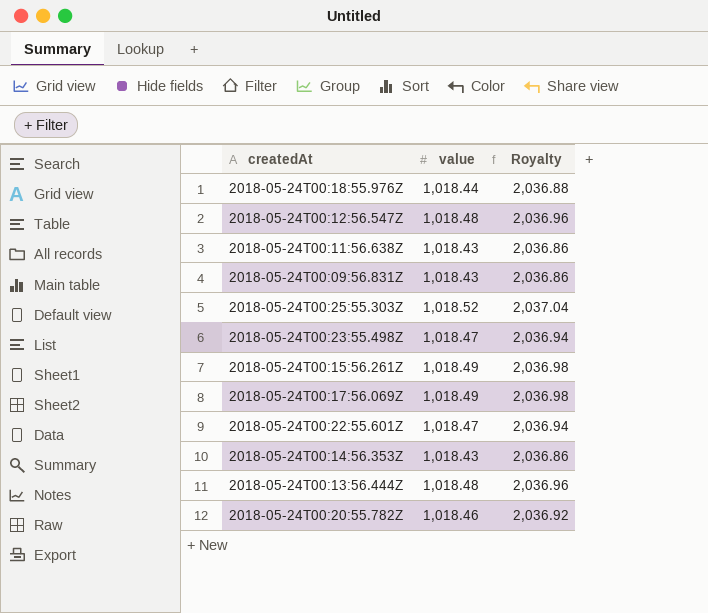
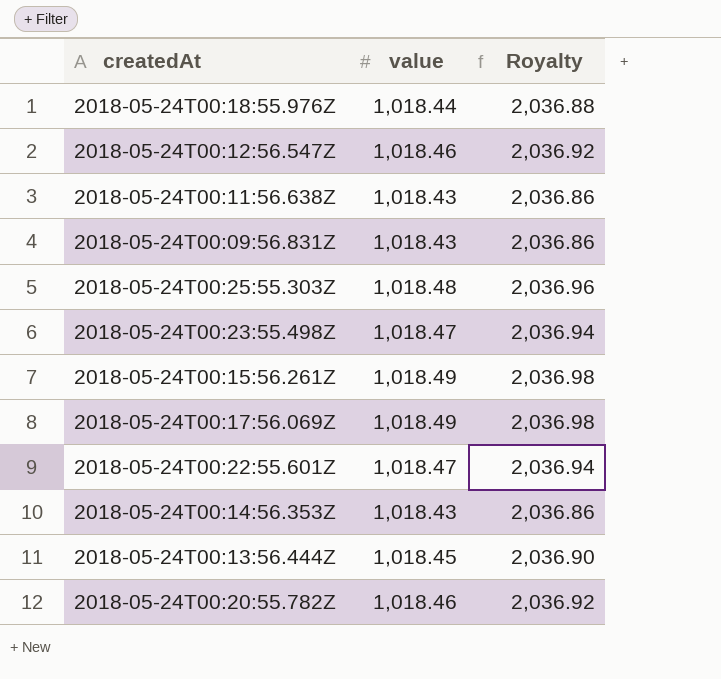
2018-05-24T00:12:56.547Z | value: 1,018.48 -> 1,018.46
2018-05-24T00:12:56.547Z | Royalty: 2,036.96 -> 2,036.92
2018-05-24T00:25:55.303Z | value: 1,018.52 -> 1,018.48
2018-05-24T00:25:55.303Z | Royalty: 2,037.04 -> 2,036.96
2018-05-24T00:13:56.444Z | value: 1,018.48 -> 1,018.45
2018-05-24T00:13:56.444Z | Royalty: 2,036.96 -> 2,036.90

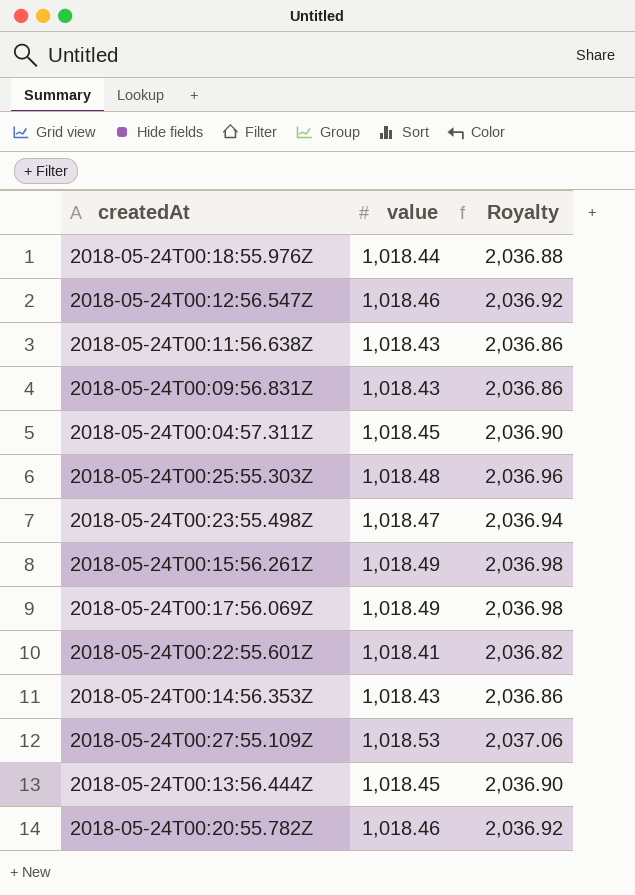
row 2018-05-24T00:04:57.311Z: none -> 1,018.45 | 2,036.90
2018-05-24T00:22:55.601Z | value: 1,018.47 -> 1,018.41
2018-05-24T00:22:55.601Z | Royalty: 2,036.94 -> 2,036.82
row 2018-05-24T00:27:55.109Z: none -> 1,018.53 | 2,037.06

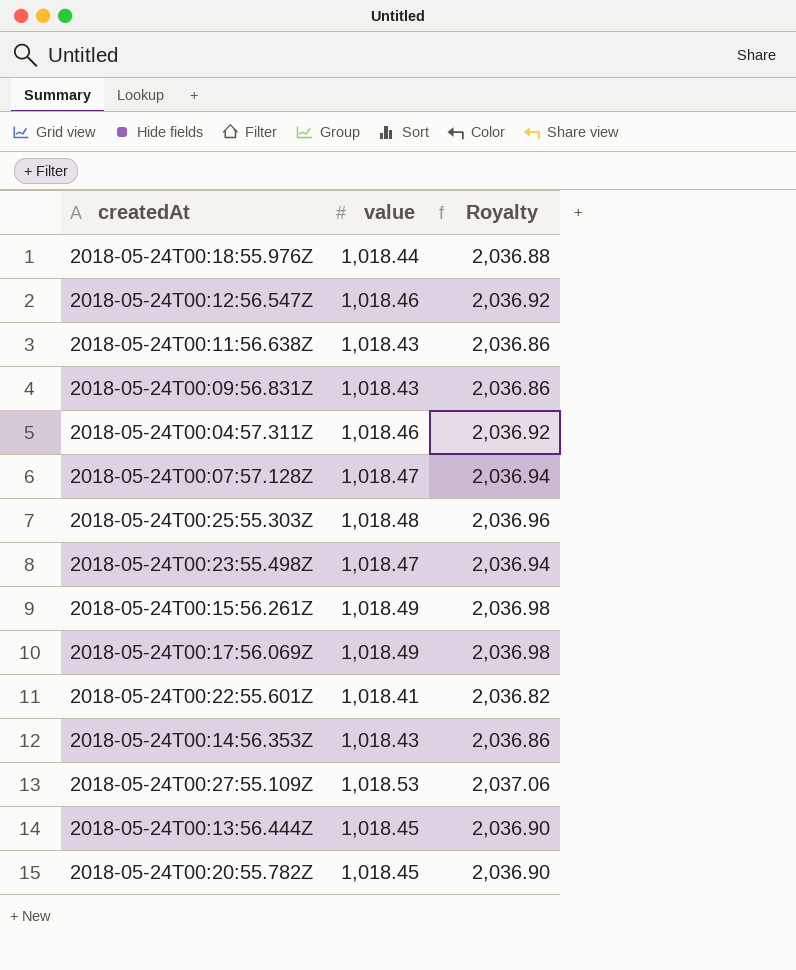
2018-05-24T00:04:57.311Z | value: 1,018.45 -> 1,018.46
2018-05-24T00:04:57.311Z | Royalty: 2,036.90 -> 2,036.92
row 2018-05-24T00:07:57.128Z: none -> 1,018.47 | 2,036.94
2018-05-24T00:20:55.782Z | value: 1,018.46 -> 1,018.45
2018-05-24T00:20:55.782Z | Royalty: 2,036.92 -> 2,036.90

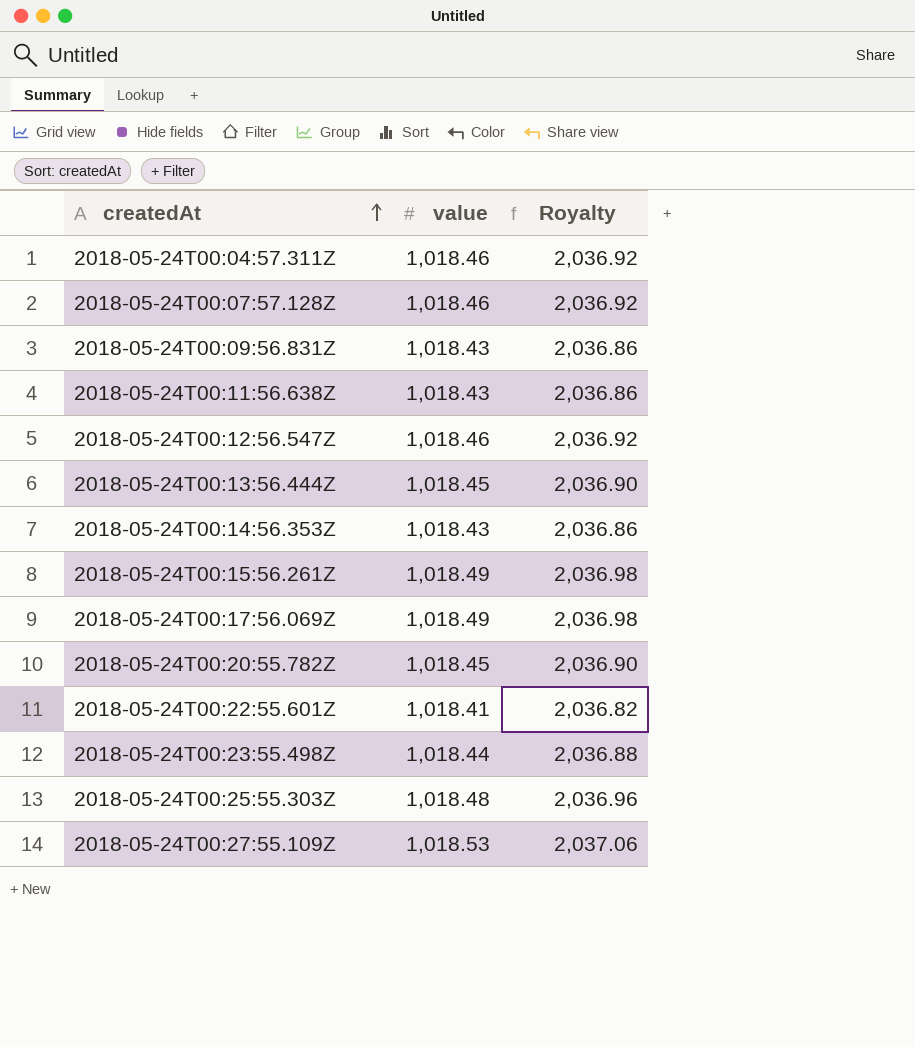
row order: none -> createdAt ascending
row 2018-05-24T00:18:55.976Z: 1,018.44 | 2,036.88 -> none
2018-05-24T00:07:57.128Z | value: 1,018.47 -> 1,018.46
2018-05-24T00:07:57.128Z | Royalty: 2,036.94 -> 2,036.92
2018-05-24T00:23:55.498Z | value: 1,018.47 -> 1,018.44
2018-05-24T00:23:55.498Z | Royalty: 2,036.94 -> 2,036.88

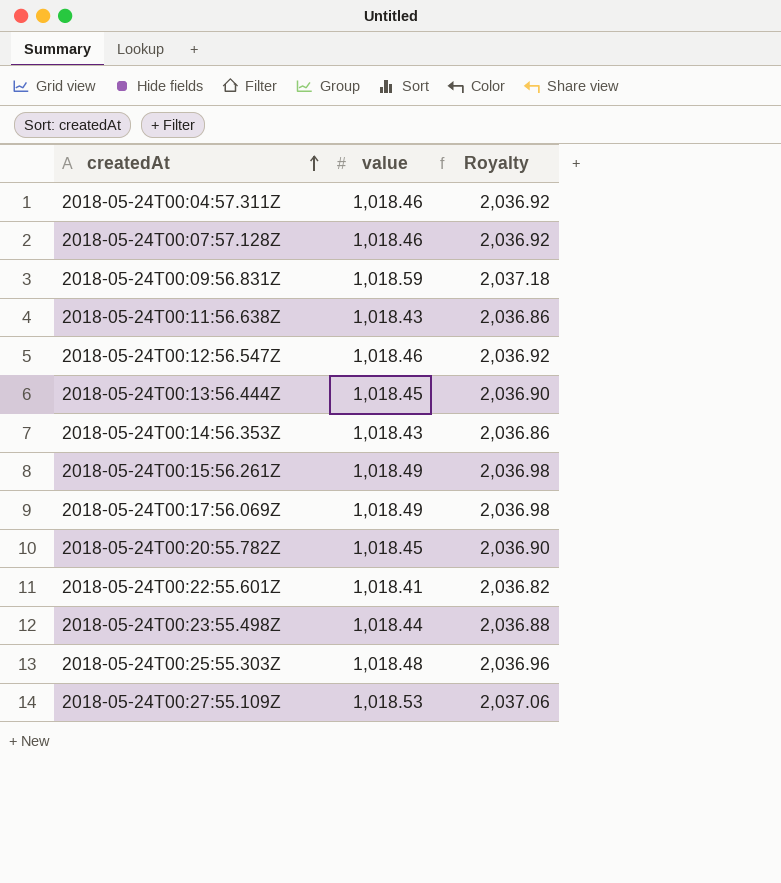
2018-05-24T00:09:56.831Z | value: 1,018.43 -> 1,018.59
2018-05-24T00:09:56.831Z | Royalty: 2,036.86 -> 2,037.18

